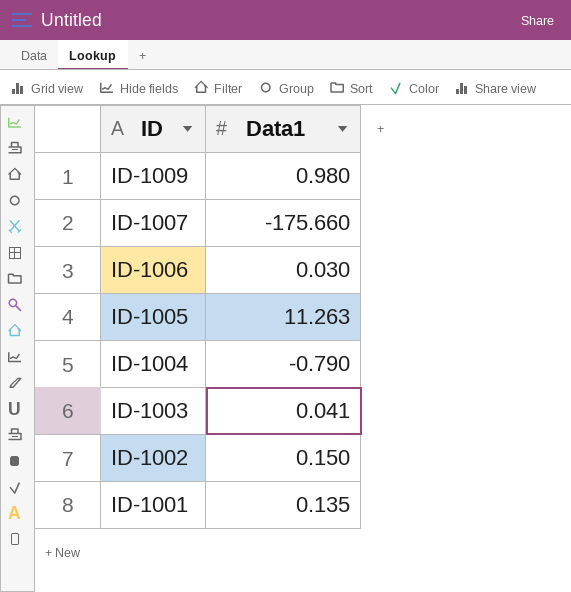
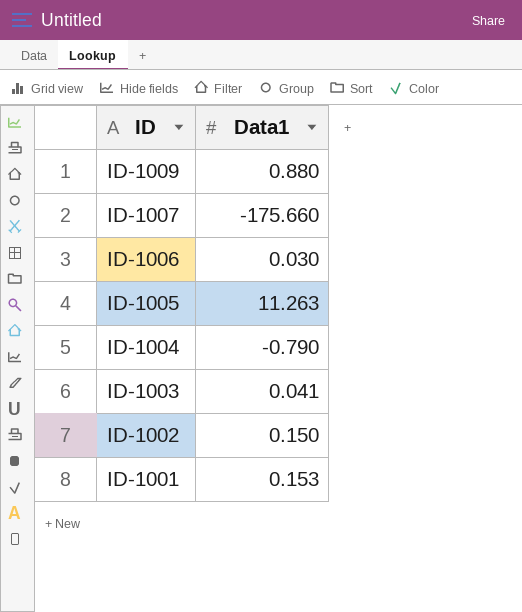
ID-1009 | Data1: 0.980 -> 0.880
ID-1001 | Data1: 0.135 -> 0.153

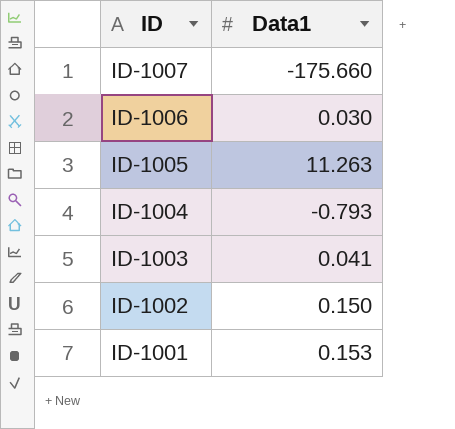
row ID-1009: 0.880 -> none
ID-1004 | Data1: -0.790 -> -0.793

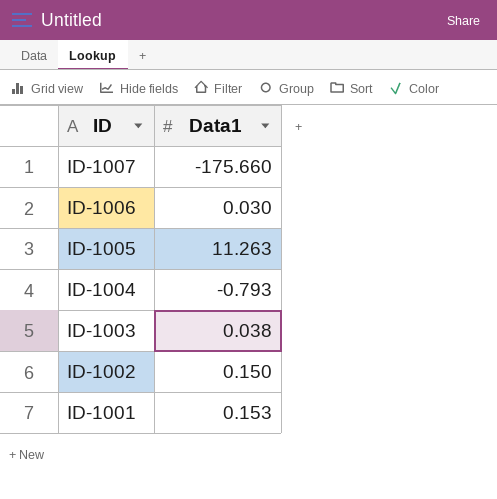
ID-1003 | Data1: 0.041 -> 0.038

